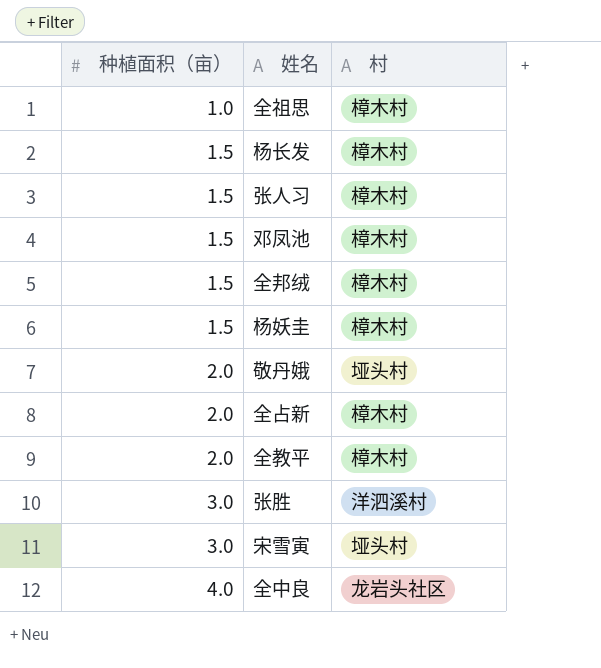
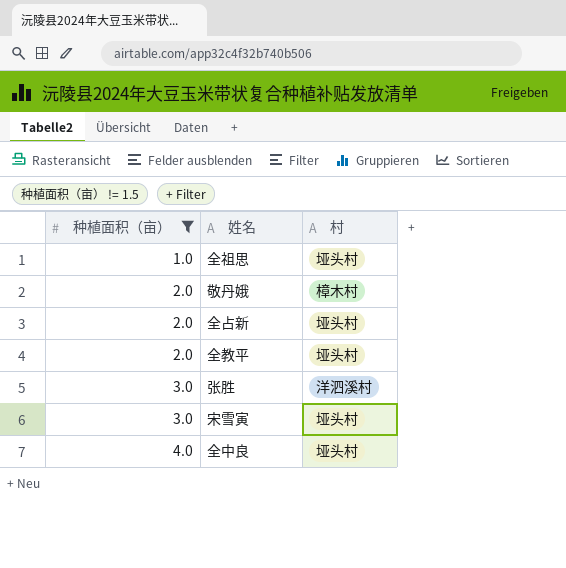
filter: none -> 种植面积（亩） != 1.5
全祖思 | 村: 樟木村 -> 垭头村
敬丹娥 | 村: 垭头村 -> 樟木村
全占新 | 村: 樟木村 -> 垭头村
全教平 | 村: 樟木村 -> 垭头村
全中良 | 村: 龙岩头社区 -> 垭头村

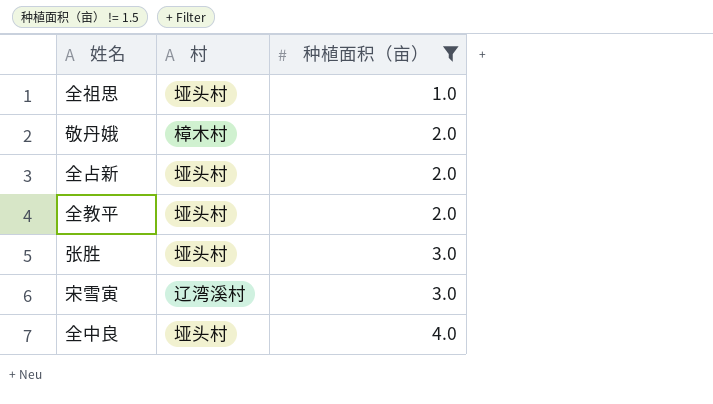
column 种植面积（亩） | position: 1 -> 3
张胜 | 村: 洋泗溪村 -> 垭头村
宋雪寅 | 村: 垭头村 -> 辽湾溪村

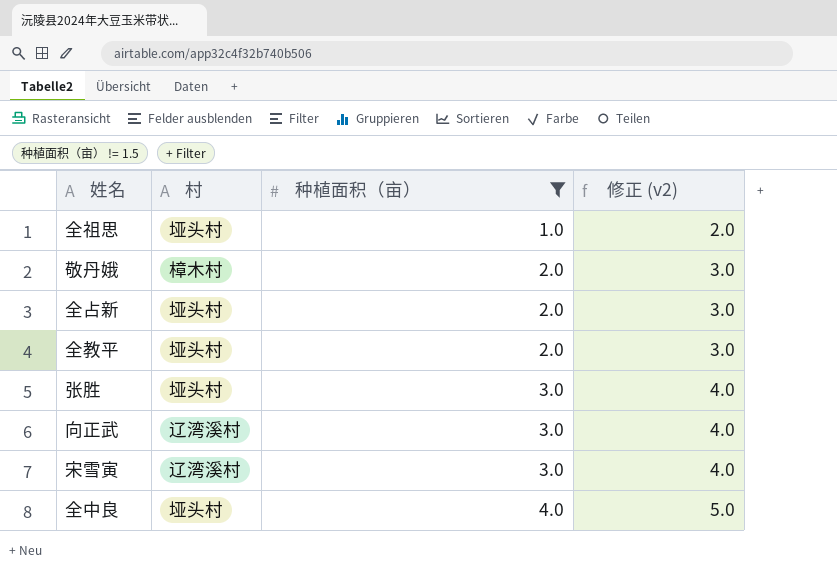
column 修正 (v2) | formula: none -> [种植面积（亩）] + 1
row 向正武: none -> 辽湾溪村 | 3.0 | 4.0

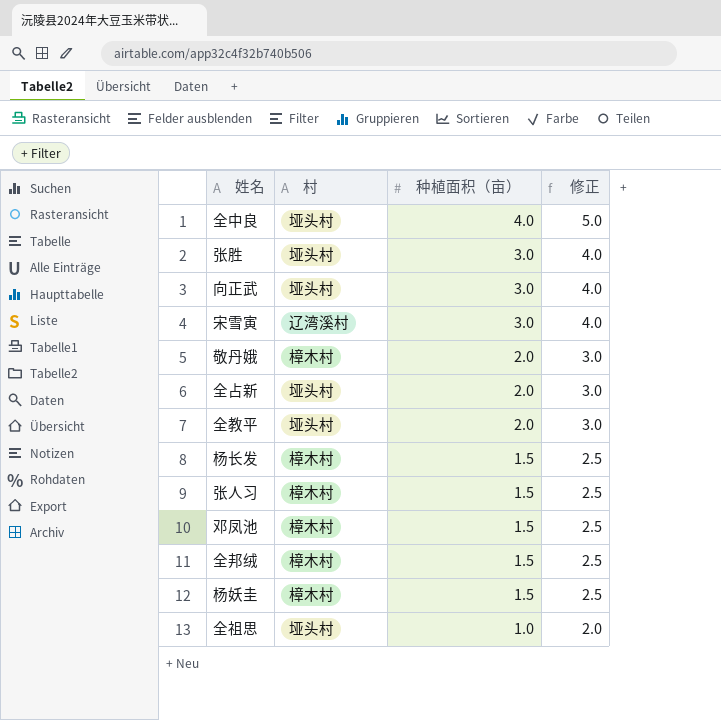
filter: 种植面积（亩） != 1.5 -> none
row order: 种植面积（亩） ascending -> 种植面积（亩） descending
column name: 修正 (v2) -> 修正
向正武 | 村: 辽湾溪村 -> 垭头村

